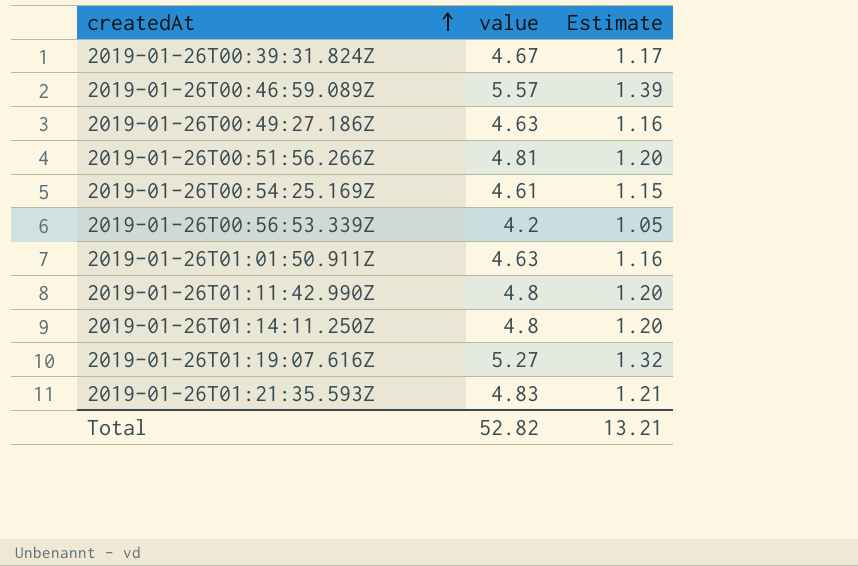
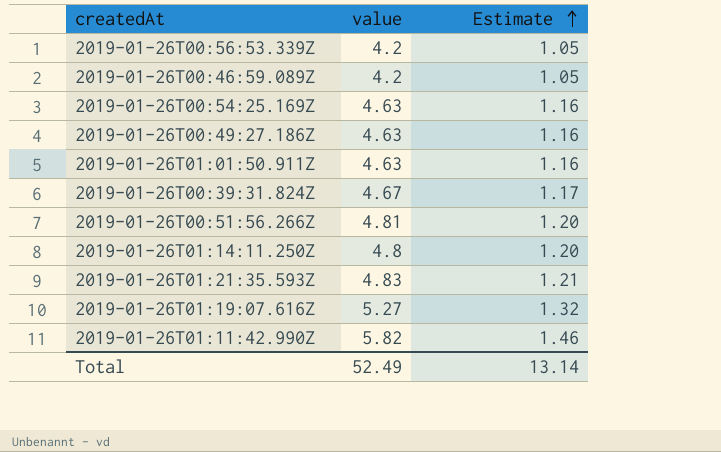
row order: createdAt ascending -> Estimate ascending
2019-01-26T00:46:59.089Z | value: 5.57 -> 4.2
2019-01-26T00:46:59.089Z | Estimate: 1.39 -> 1.05
2019-01-26T00:54:25.169Z | value: 4.61 -> 4.63
2019-01-26T00:54:25.169Z | Estimate: 1.15 -> 1.16
2019-01-26T01:11:42.990Z | value: 4.8 -> 5.82
2019-01-26T01:11:42.990Z | Estimate: 1.20 -> 1.46
Total | value: 52.82 -> 52.49
Total | Estimate: 13.21 -> 13.14

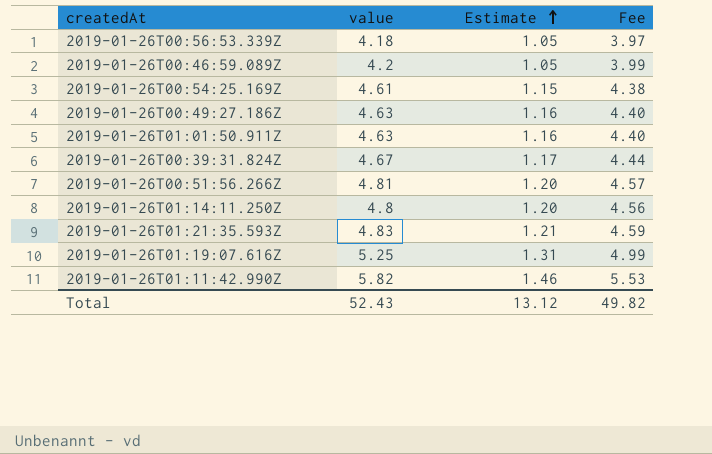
column Fee | formula: none -> [value] * 0.95
2019-01-26T00:56:53.339Z | value: 4.2 -> 4.18
2019-01-26T00:54:25.169Z | value: 4.63 -> 4.61
2019-01-26T00:54:25.169Z | Estimate: 1.16 -> 1.15
2019-01-26T01:19:07.616Z | value: 5.27 -> 5.25
2019-01-26T01:19:07.616Z | Estimate: 1.32 -> 1.31
Total | value: 52.49 -> 52.43
Total | Estimate: 13.14 -> 13.12

